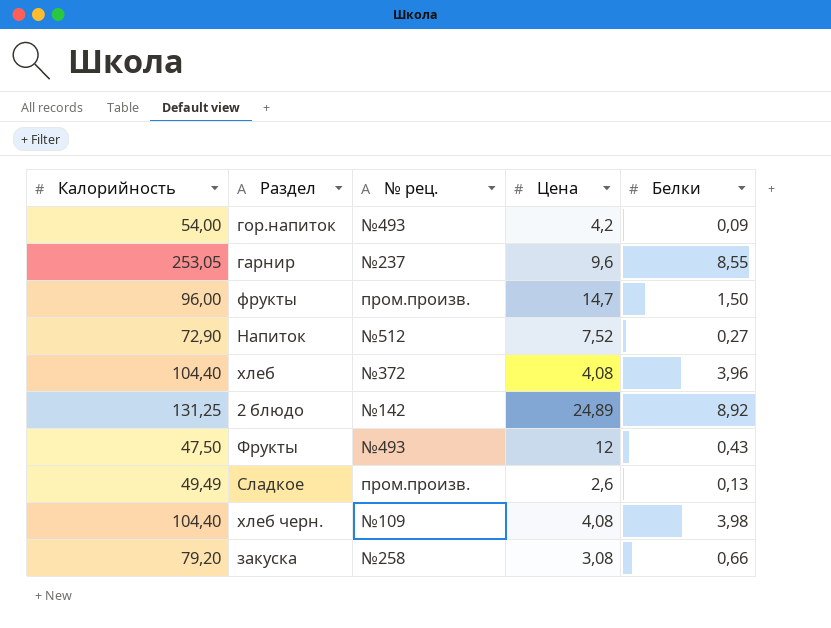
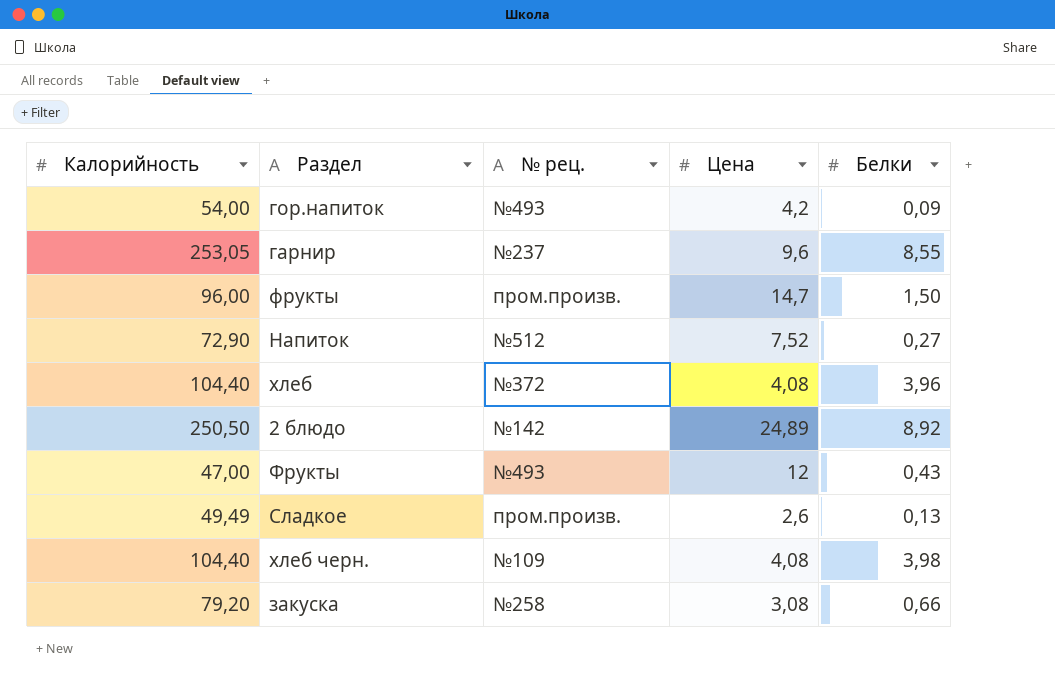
2 блюдо | Калорийность: 131,25 -> 250,50
Фрукты | Калорийность: 47,50 -> 47,00

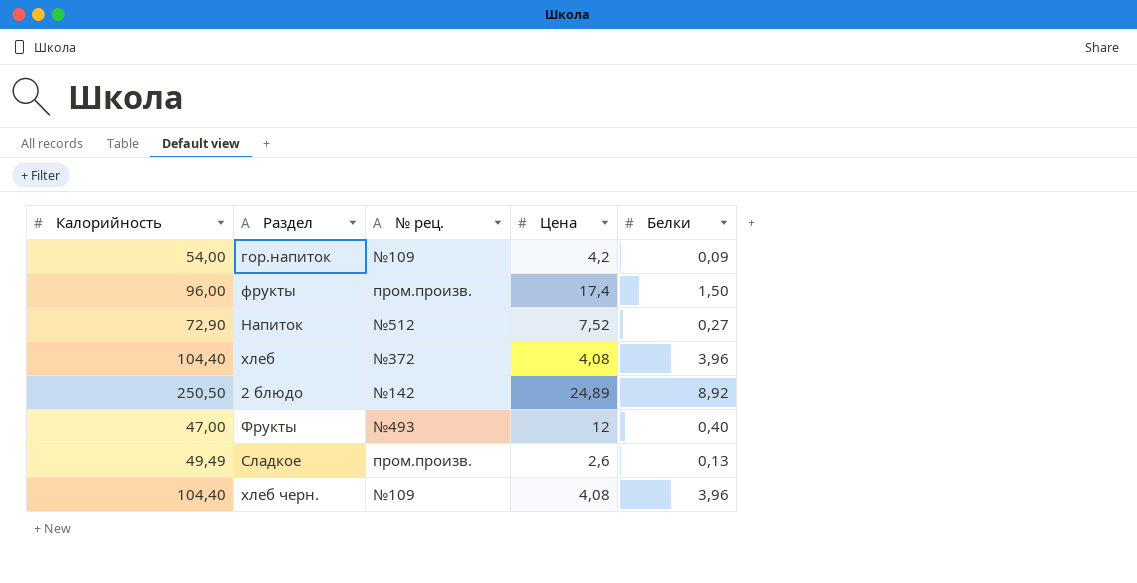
row гарнир: 253,05 | №237 | 9,6 | 8,55 -> none
row закуска: 79,20 | №258 | 3,08 | 0,66 -> none
гор.напиток | № рец.: №493 -> №109
фрукты | Цена: 14,7 -> 17,4
Фрукты | Белки: 0,43 -> 0,40
хлеб черн. | Белки: 3,98 -> 3,96

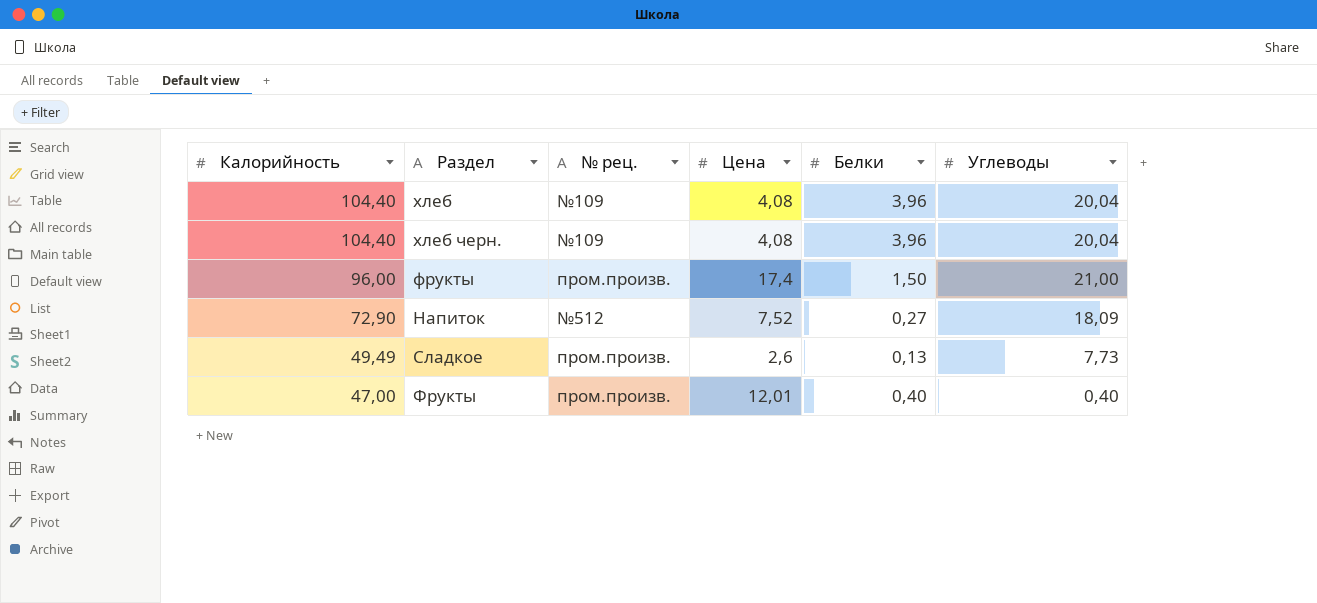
row order: none -> Калорийность descending
column Углеводы | position: none -> 6
row гор.напиток: 54,00 | №109 | 4,2 | 0,09 -> none
row 2 блюдо: 250,50 | №142 | 24,89 | 8,92 -> none
хлеб | № рец.: №372 -> №109
Фрукты | № рец.: №493 -> пром.произв.
Фрукты | Цена: 12 -> 12,01

